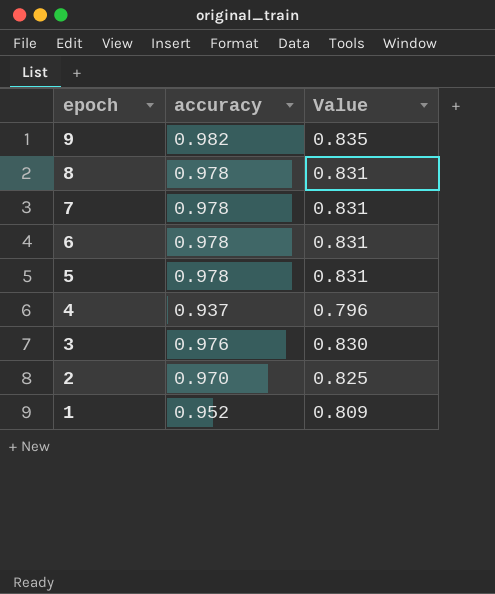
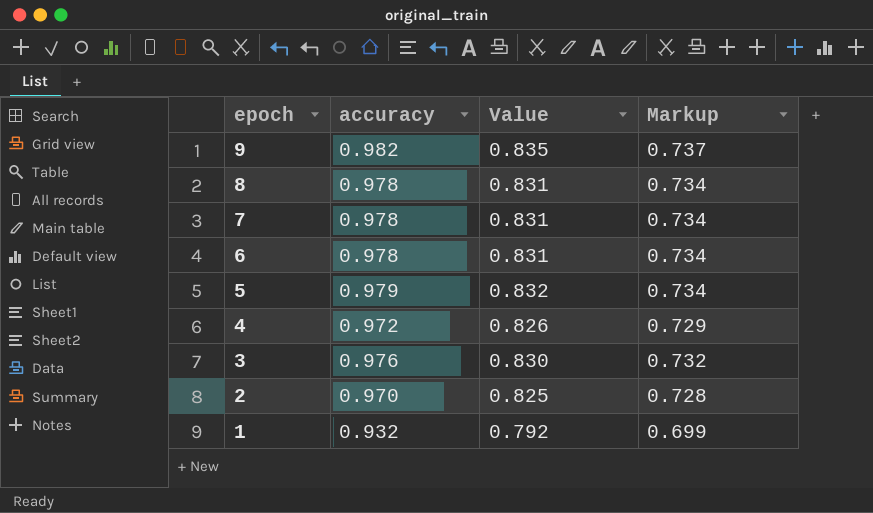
column Markup | formula: none -> [accuracy] * 0.75
5 | accuracy: 0.978 -> 0.979
5 | Value: 0.831 -> 0.832
4 | accuracy: 0.937 -> 0.972
4 | Value: 0.796 -> 0.826
1 | accuracy: 0.952 -> 0.932
1 | Value: 0.809 -> 0.792

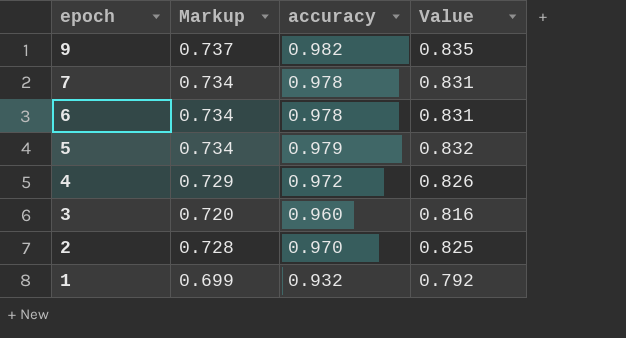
column Markup | position: 4 -> 2
row 8: 0.978 | 0.831 | 0.734 -> none
3 | Markup: 0.732 -> 0.720
3 | accuracy: 0.976 -> 0.960
3 | Value: 0.830 -> 0.816

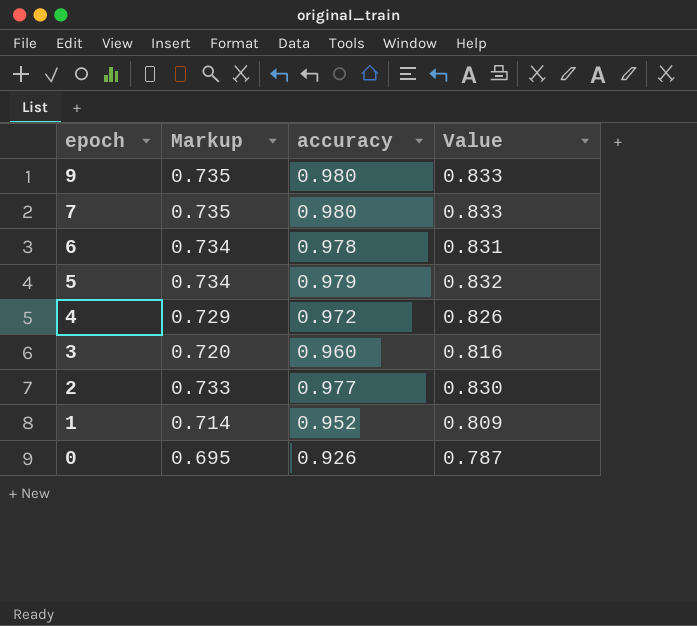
9 | Markup: 0.737 -> 0.735
9 | accuracy: 0.982 -> 0.980
9 | Value: 0.835 -> 0.833
7 | Markup: 0.734 -> 0.735
7 | accuracy: 0.978 -> 0.980
7 | Value: 0.831 -> 0.833
2 | Markup: 0.728 -> 0.733
2 | accuracy: 0.970 -> 0.977
2 | Value: 0.825 -> 0.830
1 | Markup: 0.699 -> 0.714
1 | accuracy: 0.932 -> 0.952
1 | Value: 0.792 -> 0.809
row 0: none -> 0.695 | 0.926 | 0.787

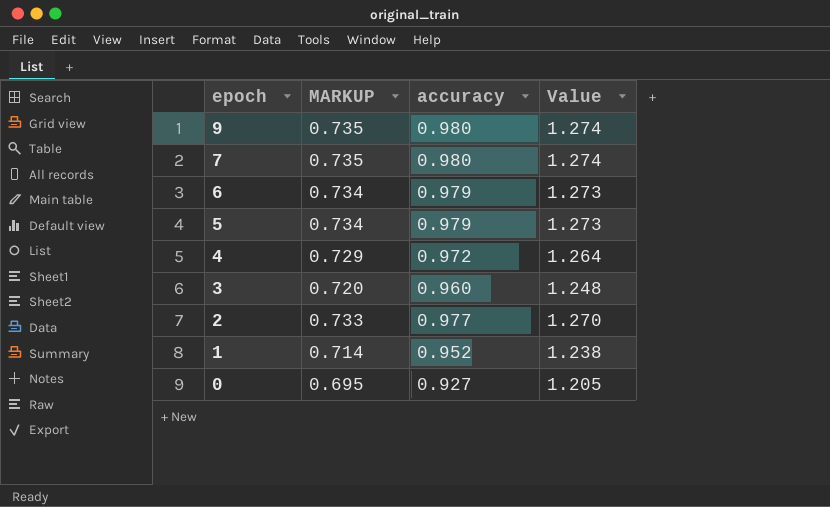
column name: Markup -> MARKUP
column Value | formula: [accuracy] * 0.85 -> [accuracy] * 1.3
6 | accuracy: 0.978 -> 0.979
0 | accuracy: 0.926 -> 0.927

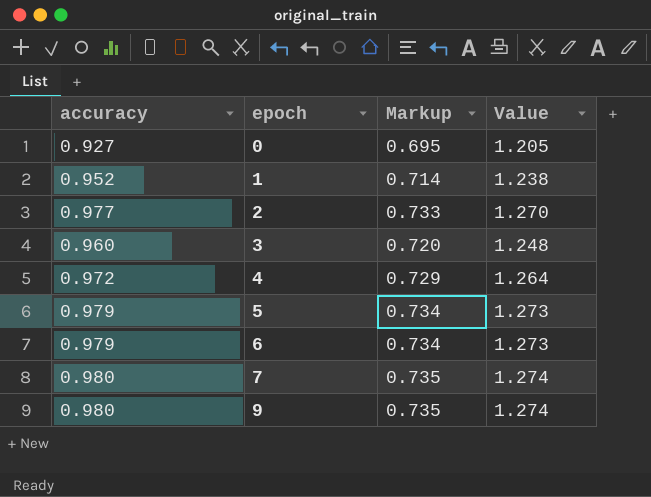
row order: epoch descending -> epoch ascending
column accuracy | position: 3 -> 1
column name: MARKUP -> Markup

